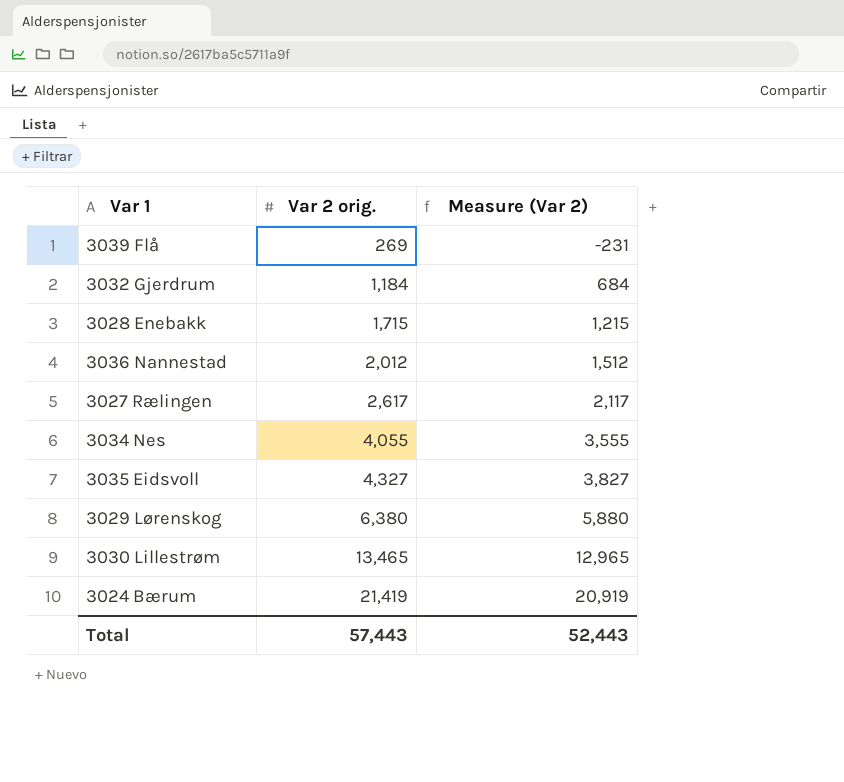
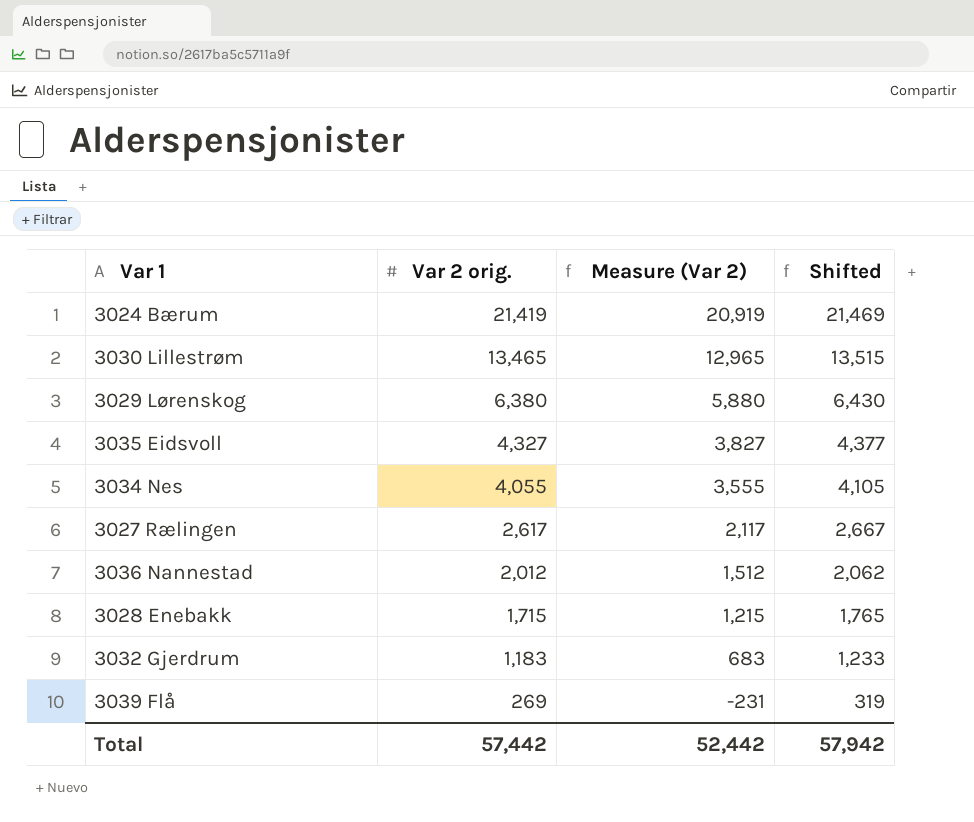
row order: Var 2 orig. ascending -> Var 2 orig. descending
column Shifted | formula: none -> [Var 2 orig.] + 50
3032 Gjerdrum | Var 2 orig.: 1,184 -> 1,183
3032 Gjerdrum | Measure (Var 2): 684 -> 683
Total | Var 2 orig.: 57,443 -> 57,442
Total | Measure (Var 2): 52,443 -> 52,442

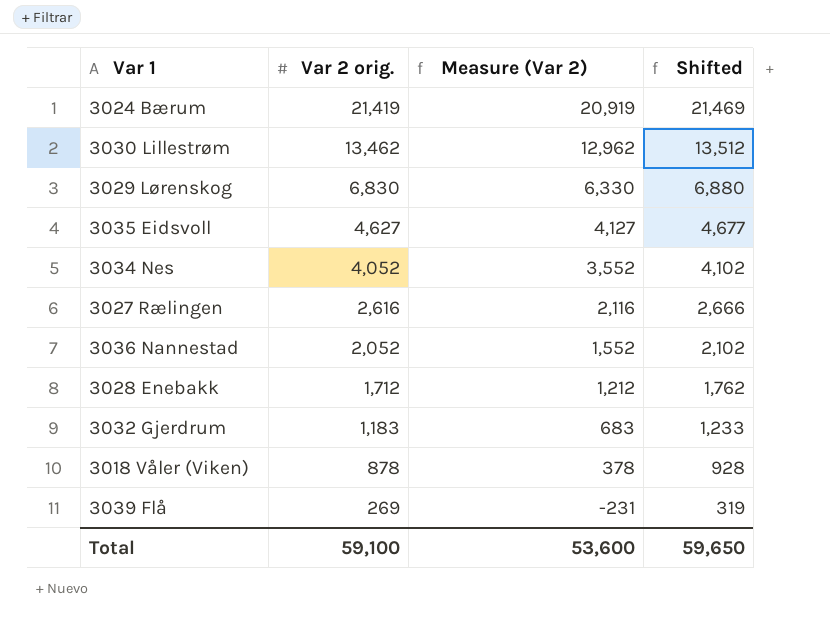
3030 Lillestrøm | Var 2 orig.: 13,465 -> 13,462
3030 Lillestrøm | Measure (Var 2): 12,965 -> 12,962
3030 Lillestrøm | Shifted: 13,515 -> 13,512
3029 Lørenskog | Var 2 orig.: 6,380 -> 6,830
3029 Lørenskog | Measure (Var 2): 5,880 -> 6,330
3029 Lørenskog | Shifted: 6,430 -> 6,880
3035 Eidsvoll | Var 2 orig.: 4,327 -> 4,627
3035 Eidsvoll | Measure (Var 2): 3,827 -> 4,127
3035 Eidsvoll | Shifted: 4,377 -> 4,677
3034 Nes | Var 2 orig.: 4,055 -> 4,052
3034 Nes | Measure (Var 2): 3,555 -> 3,552
3034 Nes | Shifted: 4,105 -> 4,102
3027 Rælingen | Var 2 orig.: 2,617 -> 2,616
3027 Rælingen | Measure (Var 2): 2,117 -> 2,116
3027 Rælingen | Shifted: 2,667 -> 2,666
3036 Nannestad | Var 2 orig.: 2,012 -> 2,052
3036 Nannestad | Measure (Var 2): 1,512 -> 1,552
3036 Nannestad | Shifted: 2,062 -> 2,102
3028 Enebakk | Var 2 orig.: 1,715 -> 1,712
3028 Enebakk | Measure (Var 2): 1,215 -> 1,212
3028 Enebakk | Shifted: 1,765 -> 1,762
row 3018 Våler (Viken): none -> 878 | 378 | 928
Total | Var 2 orig.: 57,442 -> 59,100
Total | Measure (Var 2): 52,442 -> 53,600
Total | Shifted: 57,942 -> 59,650

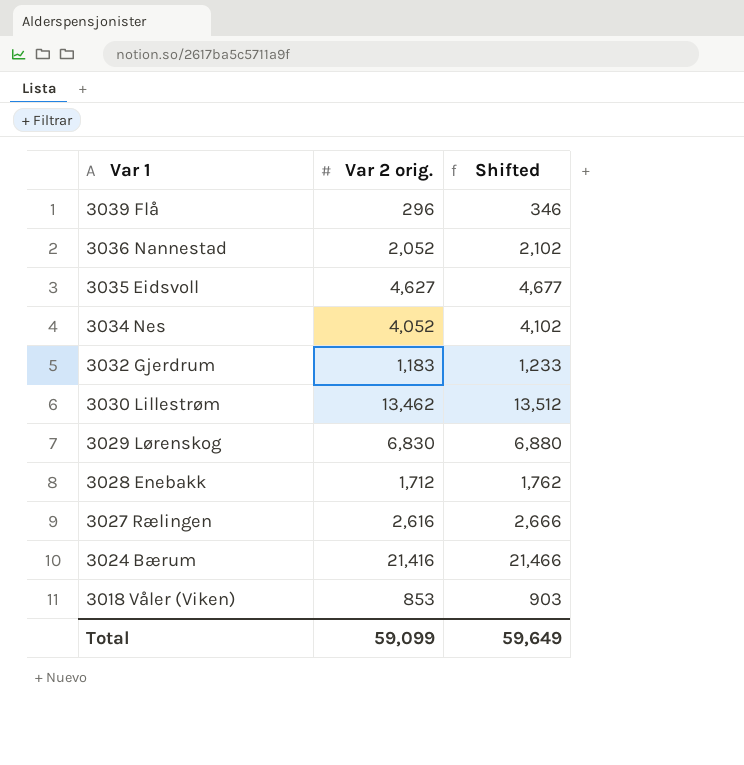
row order: Var 2 orig. descending -> Var 1 descending
column Measure (Var 2) | formula: [Var 2 orig.] - 500 -> none
3039 Flå | Var 2 orig.: 269 -> 296
3039 Flå | Shifted: 319 -> 346
3024 Bærum | Var 2 orig.: 21,419 -> 21,416
3024 Bærum | Shifted: 21,469 -> 21,466
3018 Våler (Viken) | Var 2 orig.: 878 -> 853
3018 Våler (Viken) | Shifted: 928 -> 903
Total | Var 2 orig.: 59,100 -> 59,099
Total | Shifted: 59,650 -> 59,649

